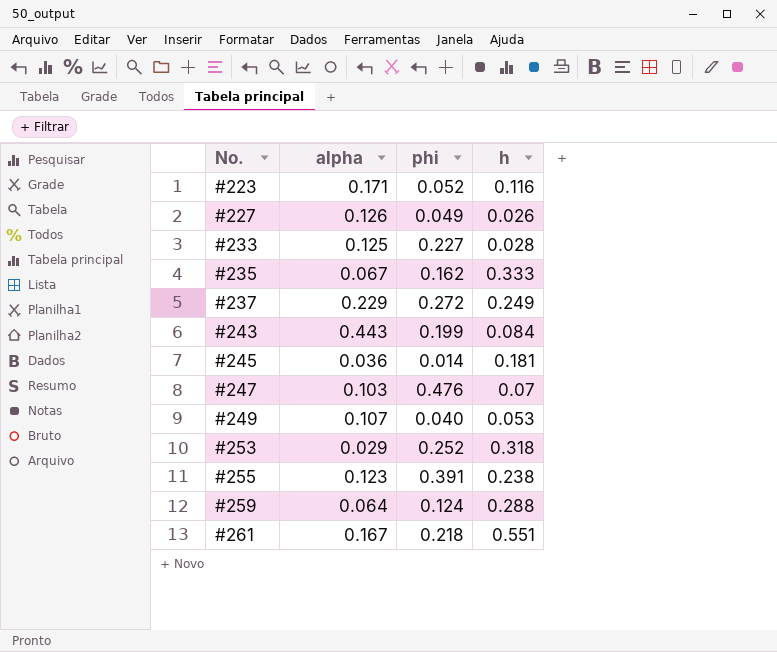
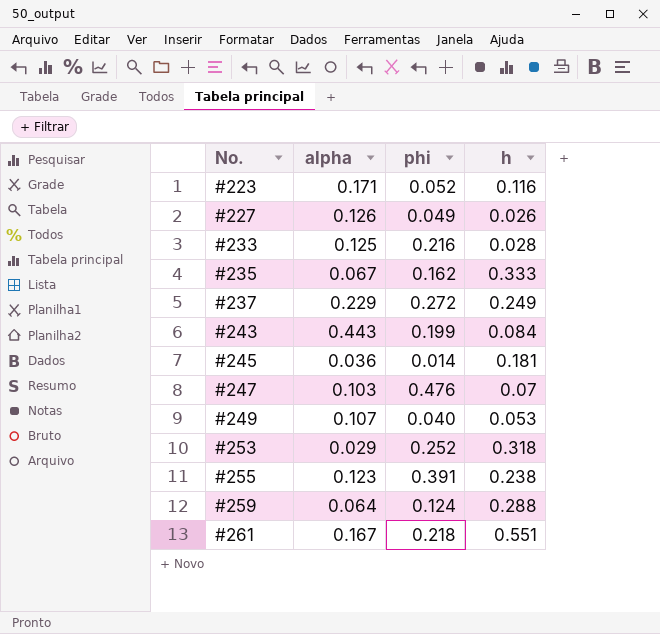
#233 | phi: 0.227 -> 0.216

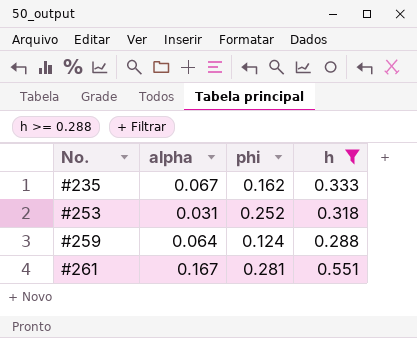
filter: none -> h >= 0.288
#253 | alpha: 0.029 -> 0.031
#261 | phi: 0.218 -> 0.281

